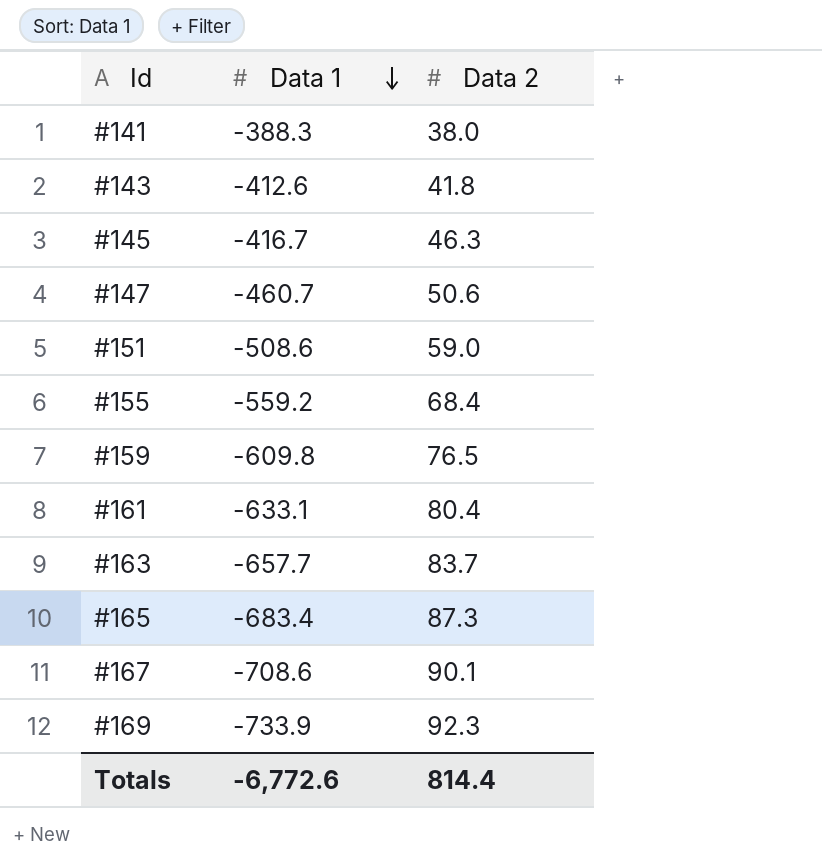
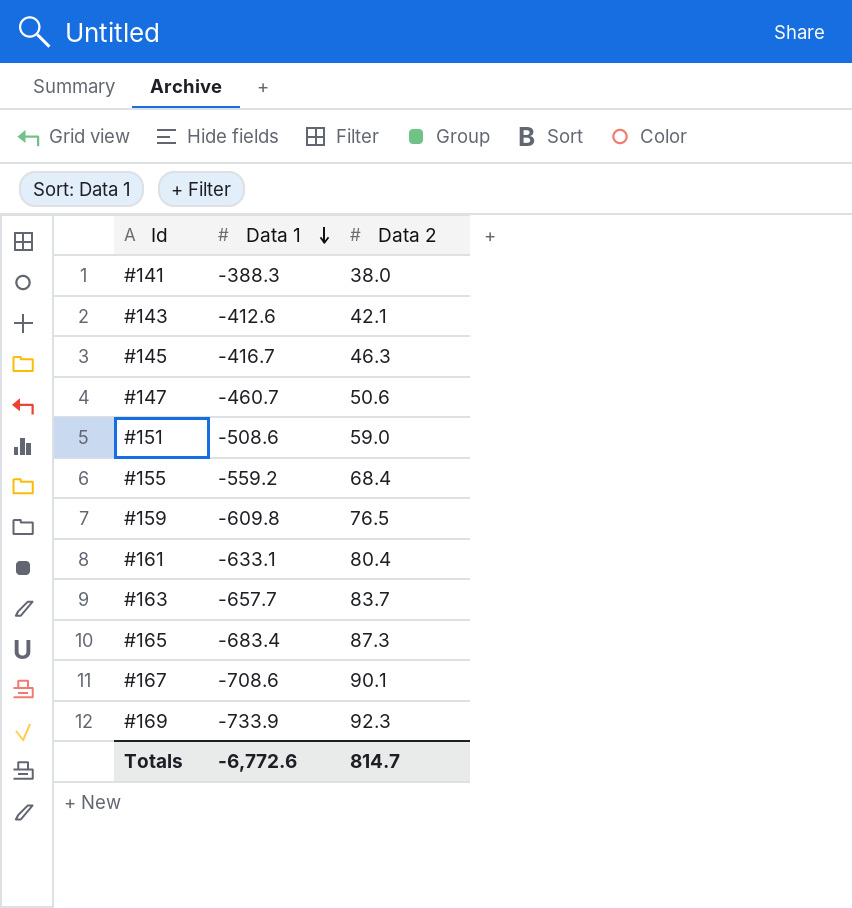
#143 | Data 2: 41.8 -> 42.1
Totals | Data 2: 814.4 -> 814.7

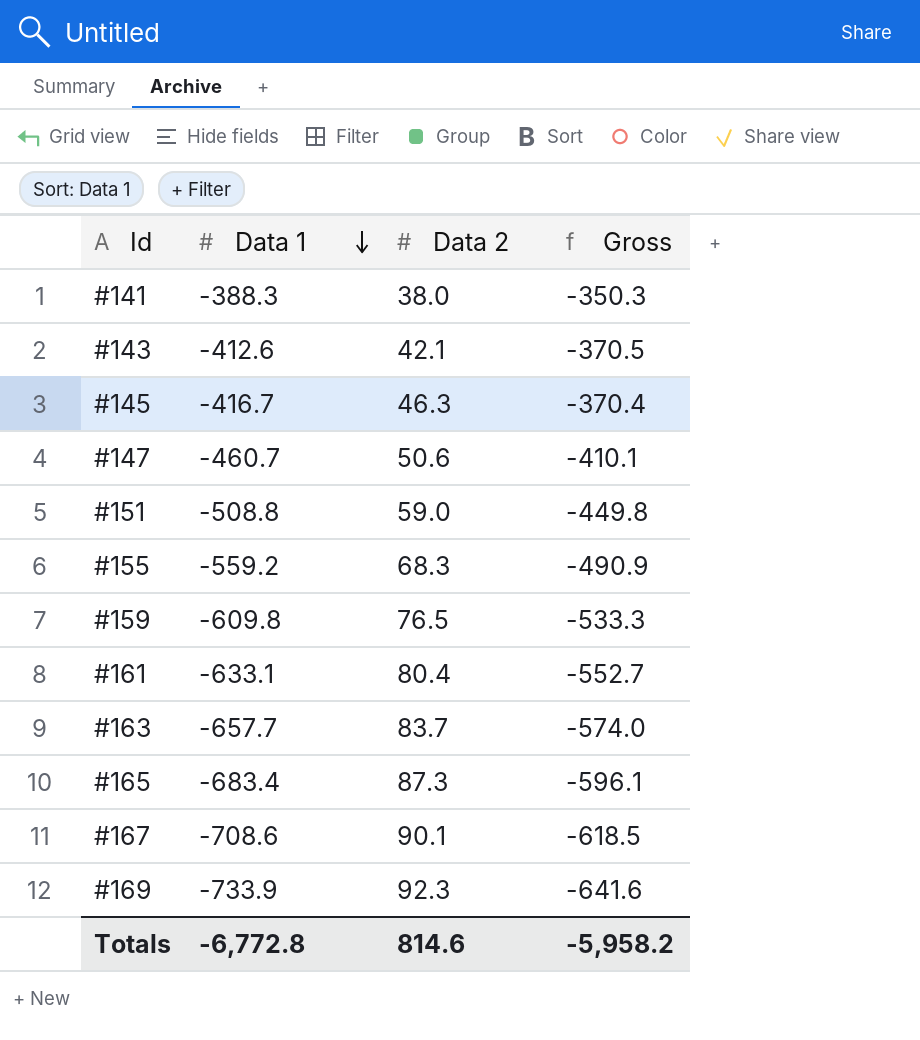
column Gross | formula: none -> [Data 1] + [Data 2]
#151 | Data 1: -508.6 -> -508.8
#155 | Data 2: 68.4 -> 68.3
Totals | Data 1: -6,772.6 -> -6,772.8
Totals | Data 2: 814.7 -> 814.6

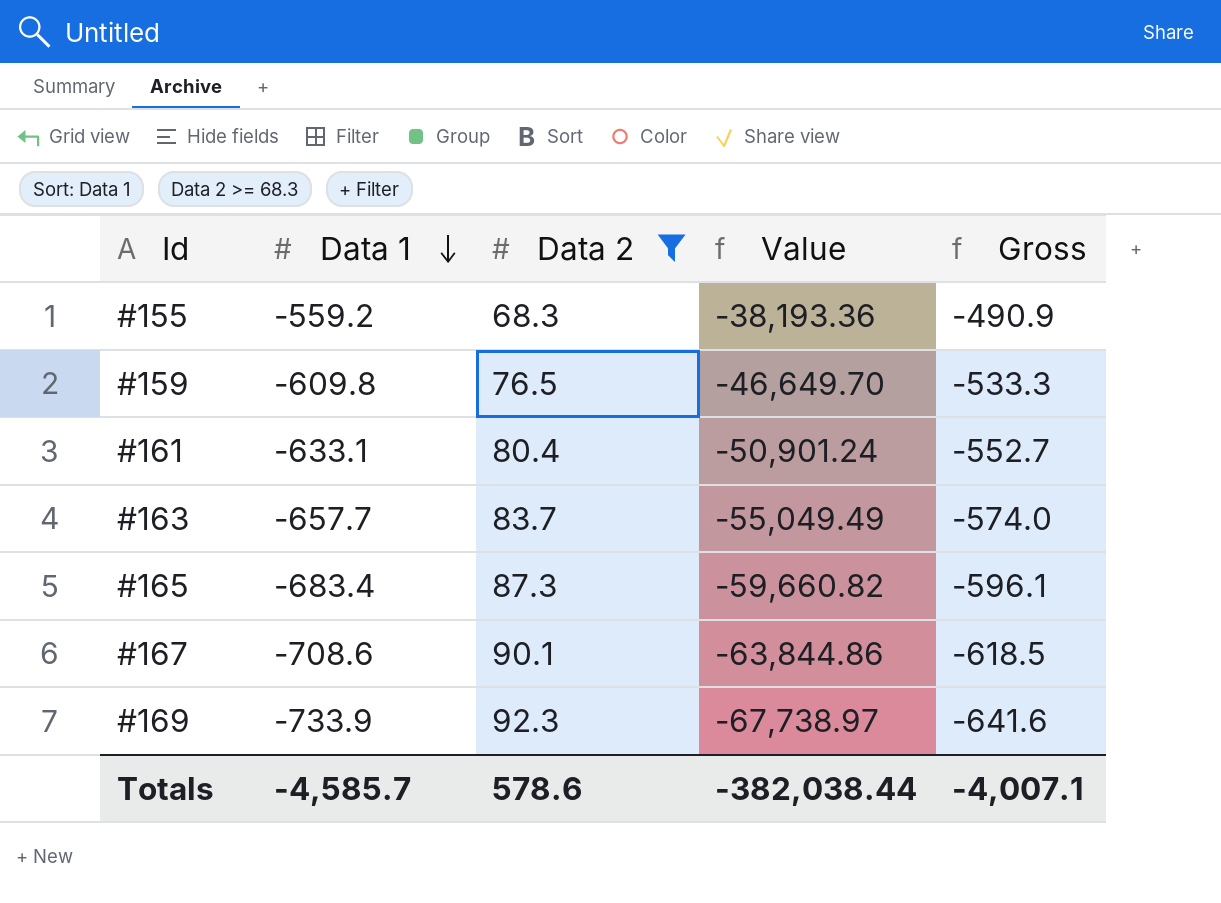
filter: none -> Data 2 >= 68.3
column Value | formula: none -> [Data 1] * [Data 2]
Totals | Data 1: -6,772.8 -> -4,585.7
Totals | Data 2: 814.6 -> 578.6
Totals | Gross: -5,958.2 -> -4,007.1

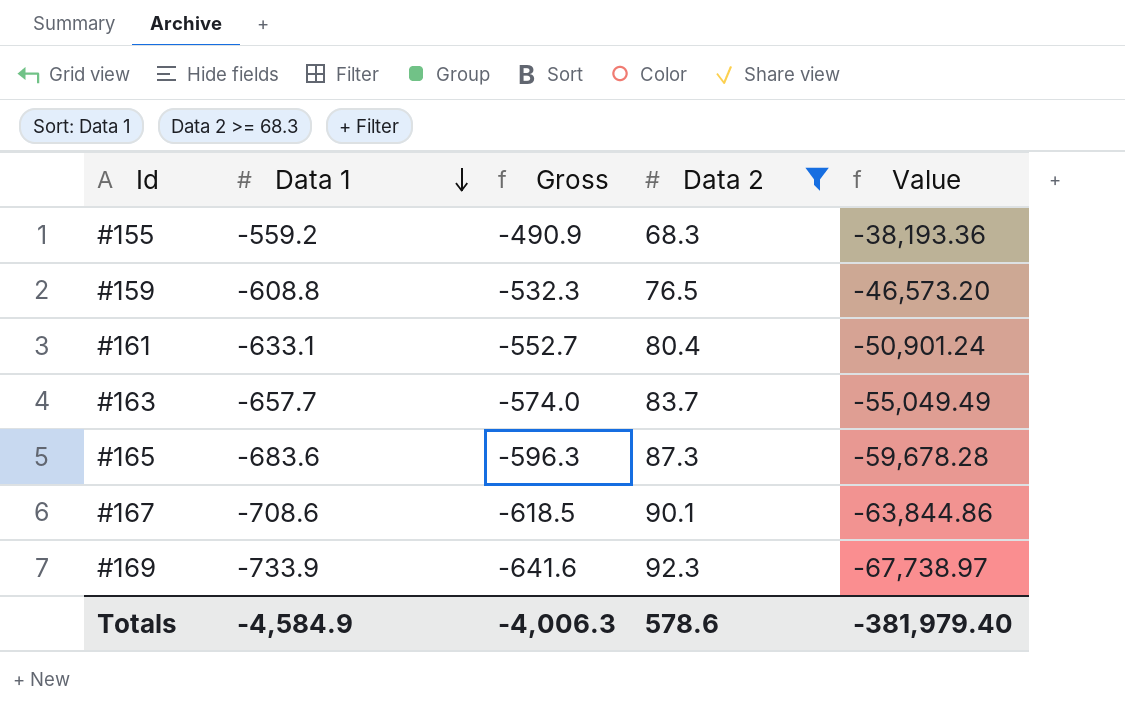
column Gross | position: 5 -> 3
#159 | Data 1: -609.8 -> -608.8
#159 | Gross: -533.3 -> -532.3
#159 | Value: -46,649.70 -> -46,573.20
#165 | Data 1: -683.4 -> -683.6
#165 | Gross: -596.1 -> -596.3
#165 | Value: -59,660.82 -> -59,678.28
Totals | Data 1: -4,585.7 -> -4,584.9
Totals | Gross: -4,007.1 -> -4,006.3
Totals | Value: -382,038.44 -> -381,979.40

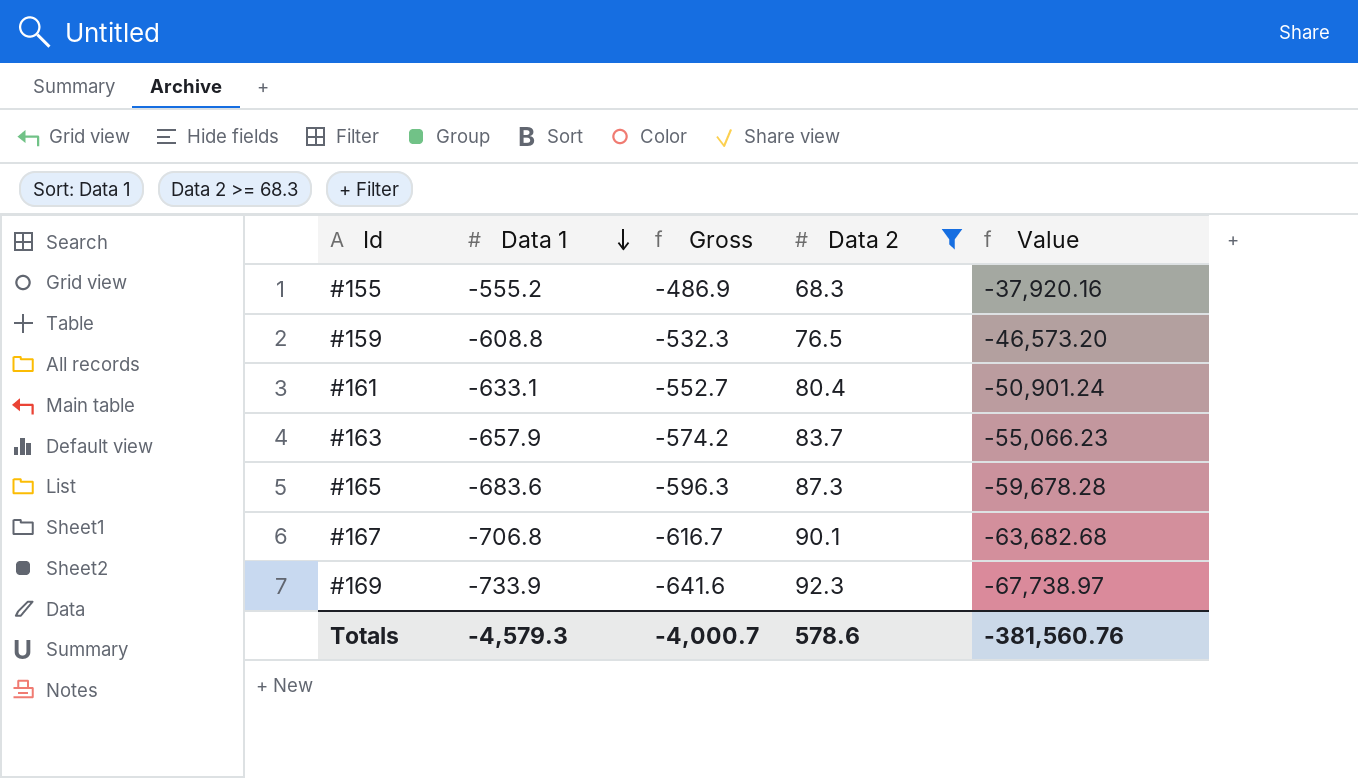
#155 | Data 1: -559.2 -> -555.2
#155 | Gross: -490.9 -> -486.9
#155 | Value: -38,193.36 -> -37,920.16
#163 | Data 1: -657.7 -> -657.9
#163 | Gross: -574.0 -> -574.2
#163 | Value: -55,049.49 -> -55,066.23
#167 | Data 1: -708.6 -> -706.8
#167 | Gross: -618.5 -> -616.7
#167 | Value: -63,844.86 -> -63,682.68
Totals | Data 1: -4,584.9 -> -4,579.3
Totals | Gross: -4,006.3 -> -4,000.7
Totals | Value: -381,979.40 -> -381,560.76

